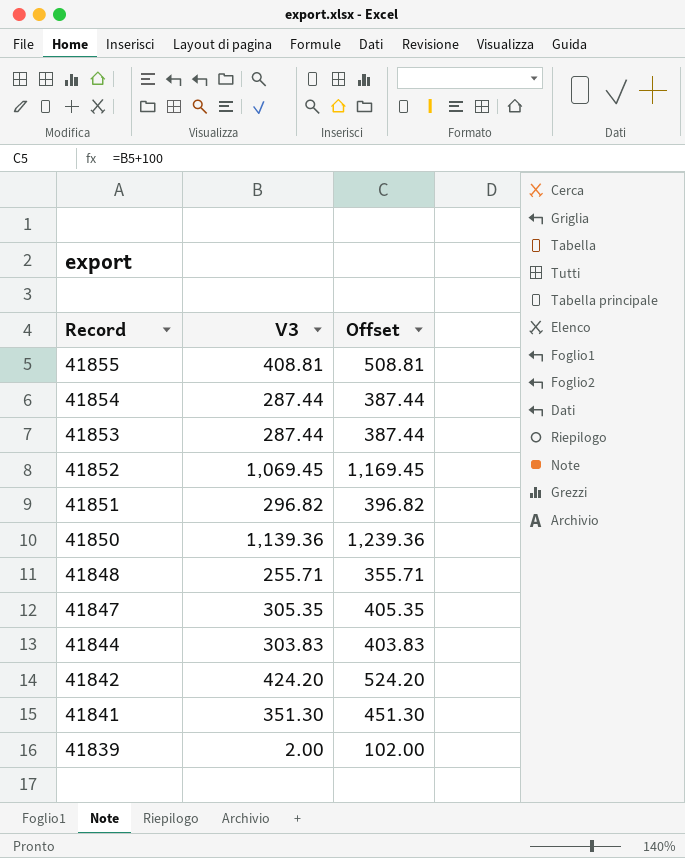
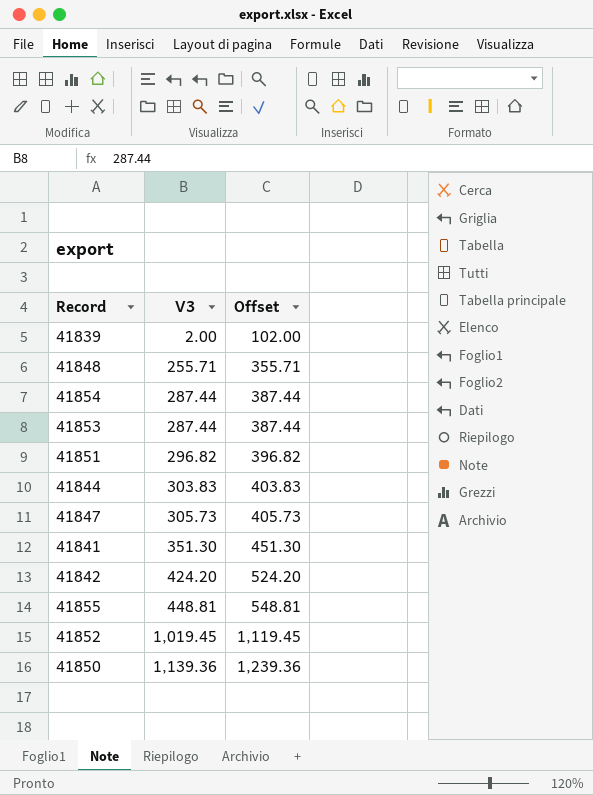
row order: Record descending -> V3 ascending
41847 | V3: 305.35 -> 305.73
41847 | Offset: 405.35 -> 405.73
41855 | V3: 408.81 -> 448.81
41855 | Offset: 508.81 -> 548.81
41852 | V3: 1,069.45 -> 1,019.45
41852 | Offset: 1,169.45 -> 1,119.45

